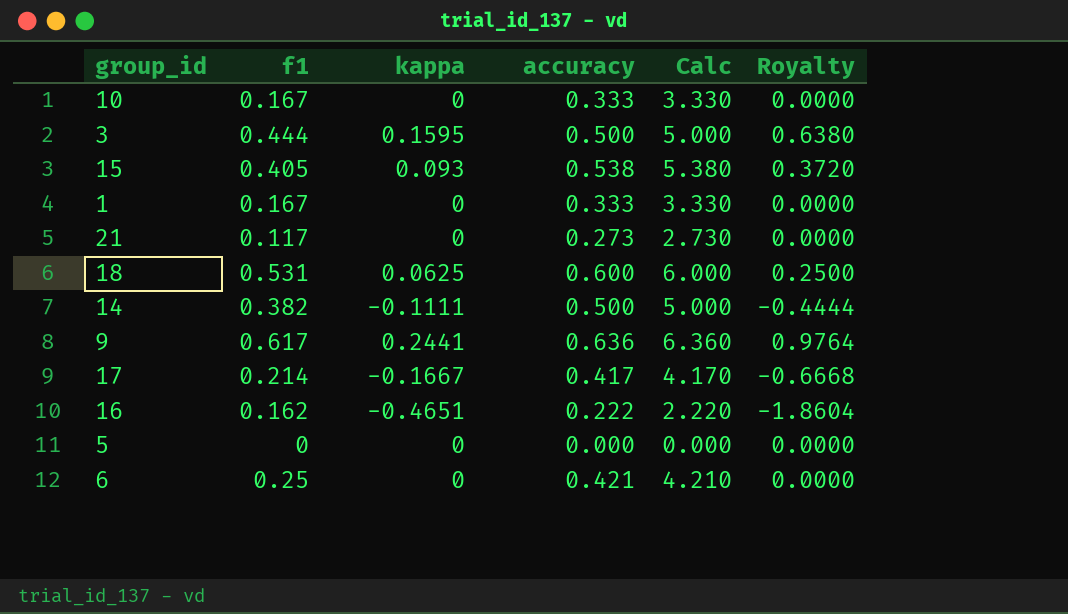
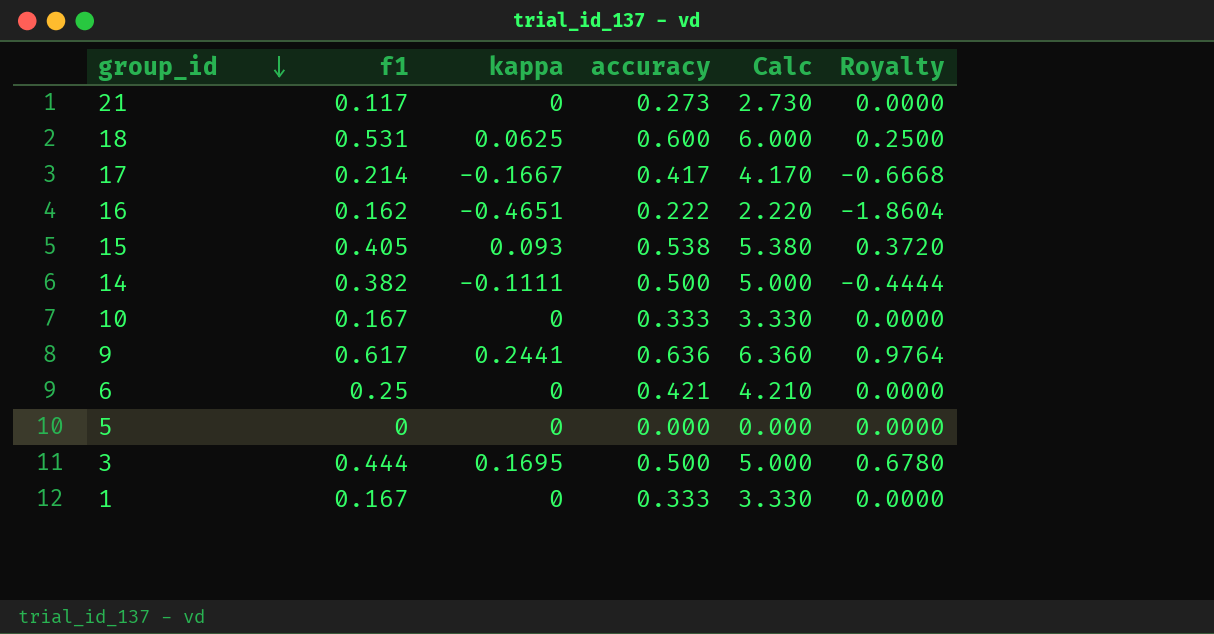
row order: none -> group_id descending
3 | kappa: 0.1595 -> 0.1695
3 | Royalty: 0.6380 -> 0.6780

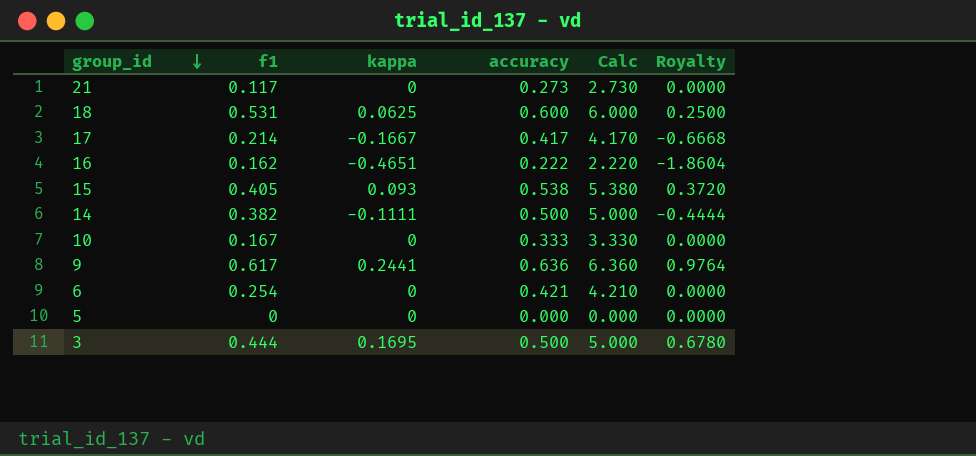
row 1: 0.167 | 0 | 0.333 | 3.330 | 0.0000 -> none
6 | f1: 0.25 -> 0.254

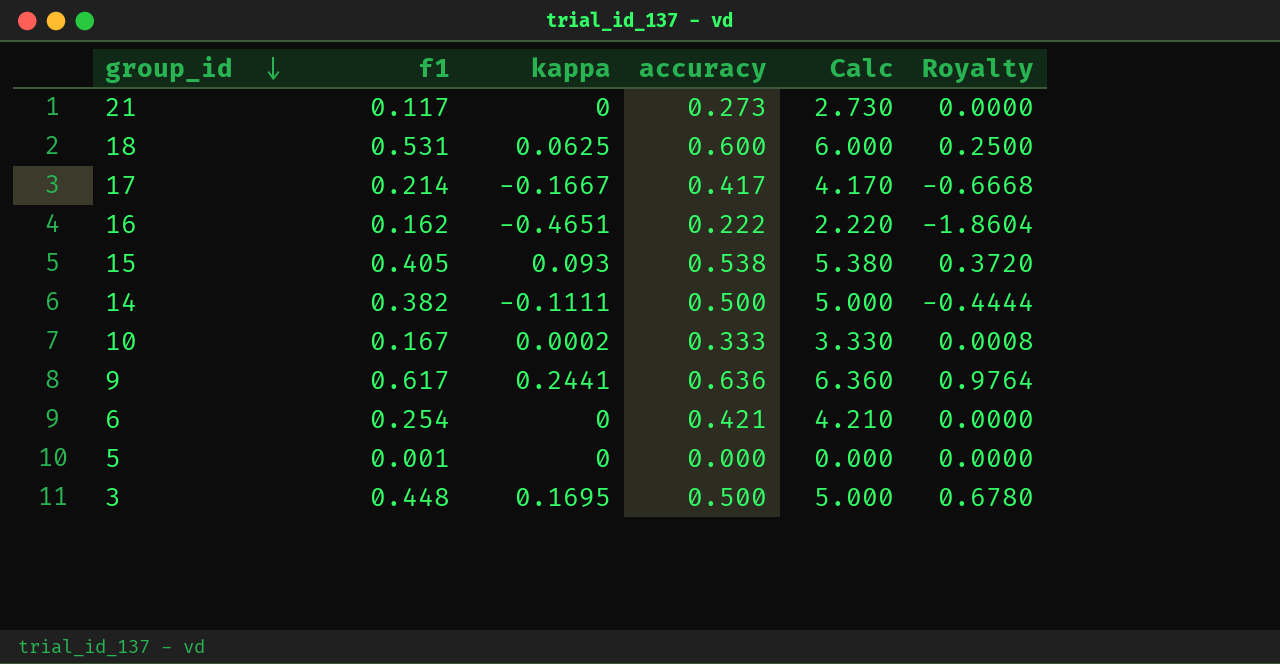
10 | kappa: 0 -> 0.0002
10 | Royalty: 0.0000 -> 0.0008
5 | f1: 0 -> 0.001
3 | f1: 0.444 -> 0.448

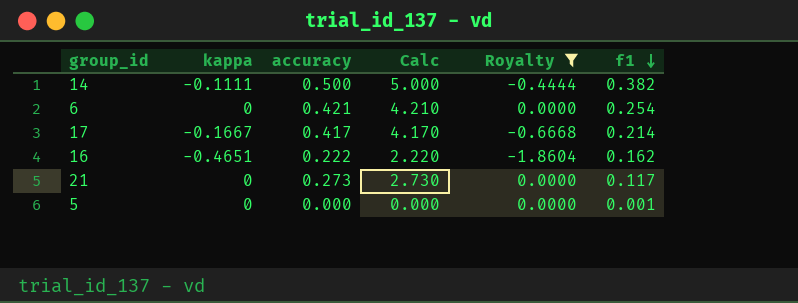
filter: none -> Royalty <= 0.0000
row order: group_id descending -> f1 descending
column f1 | position: 2 -> 6

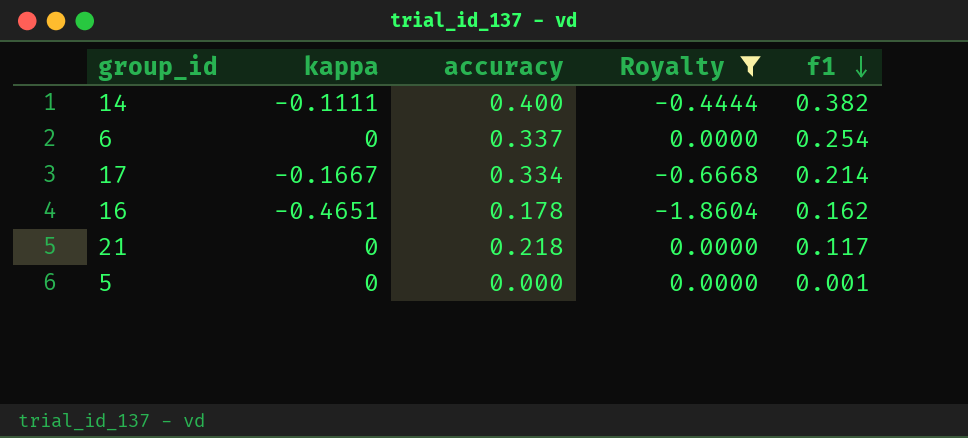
column Calc | formula: [accuracy] * 10 -> none
14 | accuracy: 0.500 -> 0.400
6 | accuracy: 0.421 -> 0.337
17 | accuracy: 0.417 -> 0.334
16 | accuracy: 0.222 -> 0.178
21 | accuracy: 0.273 -> 0.218

